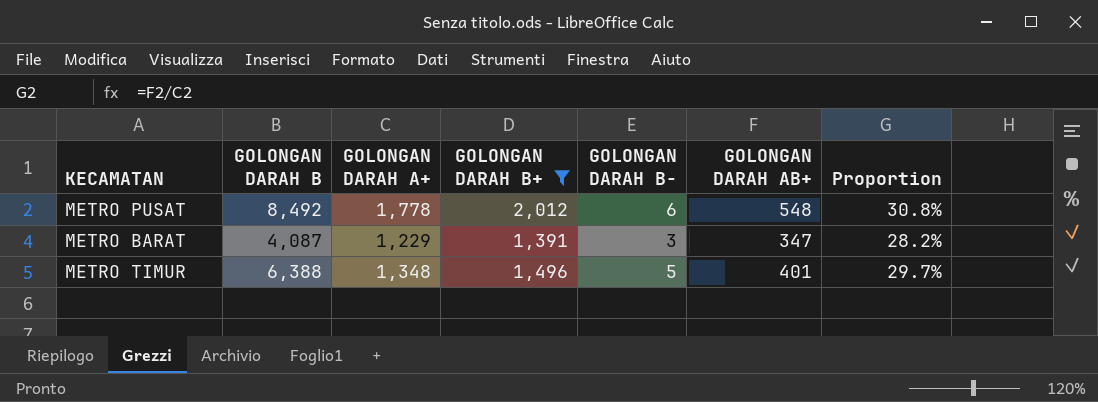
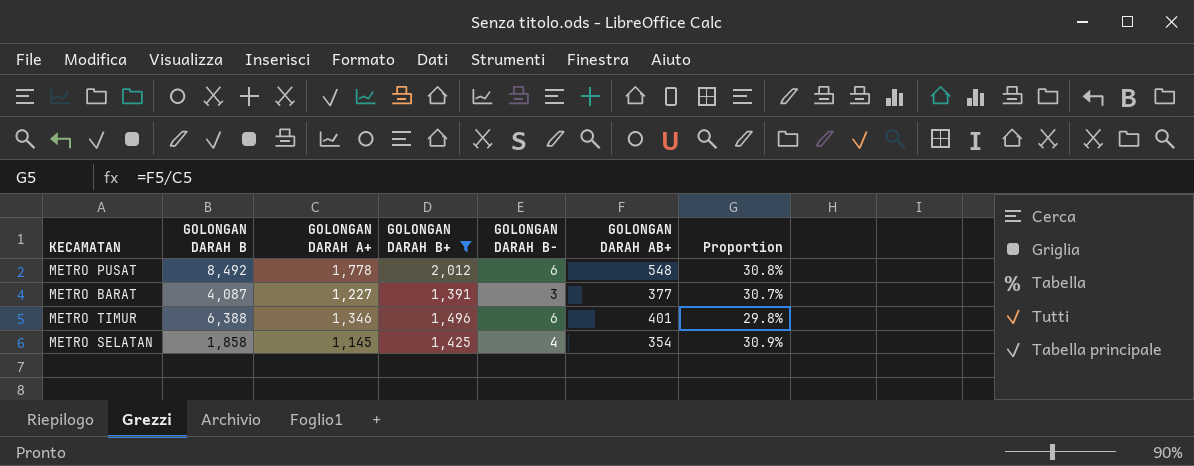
METRO BARAT | GOLONGAN DARAH A+: 1,229 -> 1,227
METRO BARAT | GOLONGAN DARAH AB+: 347 -> 377
METRO BARAT | Proportion: 28.2% -> 30.7%
METRO TIMUR | GOLONGAN DARAH A+: 1,348 -> 1,346
METRO TIMUR | GOLONGAN DARAH B-: 5 -> 6
METRO TIMUR | Proportion: 29.7% -> 29.8%
row METRO SELATAN: none -> 1,858 | 1,145 | 1,425 | 4 | 354 | 30.9%

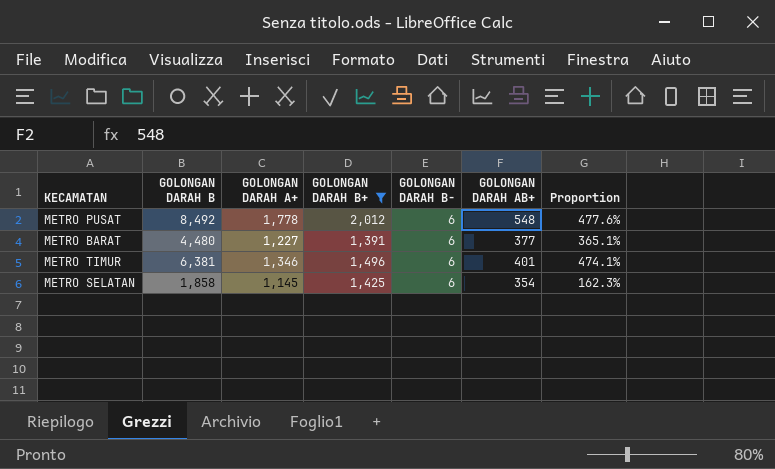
column Proportion | formula: [GOLONGAN DARAH AB+] / [GOLONGAN DARAH A+] -> [GOLONGAN DARAH B] / [GOLONGAN DARAH A+]
METRO BARAT | GOLONGAN DARAH B: 4,087 -> 4,480
METRO BARAT | GOLONGAN DARAH B-: 3 -> 6
METRO TIMUR | GOLONGAN DARAH B: 6,388 -> 6,381
METRO SELATAN | GOLONGAN DARAH B-: 4 -> 6

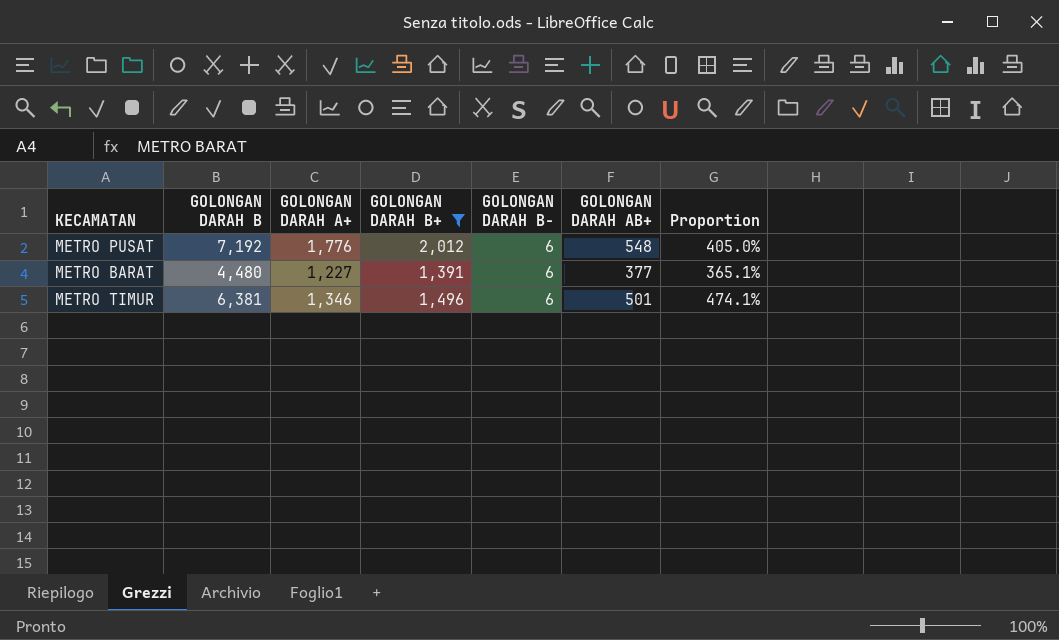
row METRO SELATAN: 1,858 | 1,145 | 1,425 | 6 | 354 | 162.3% -> none
METRO PUSAT | GOLONGAN DARAH B: 8,492 -> 7,192
METRO PUSAT | GOLONGAN DARAH A+: 1,778 -> 1,776
METRO PUSAT | Proportion: 477.6% -> 405.0%
METRO TIMUR | GOLONGAN DARAH AB+: 401 -> 501

